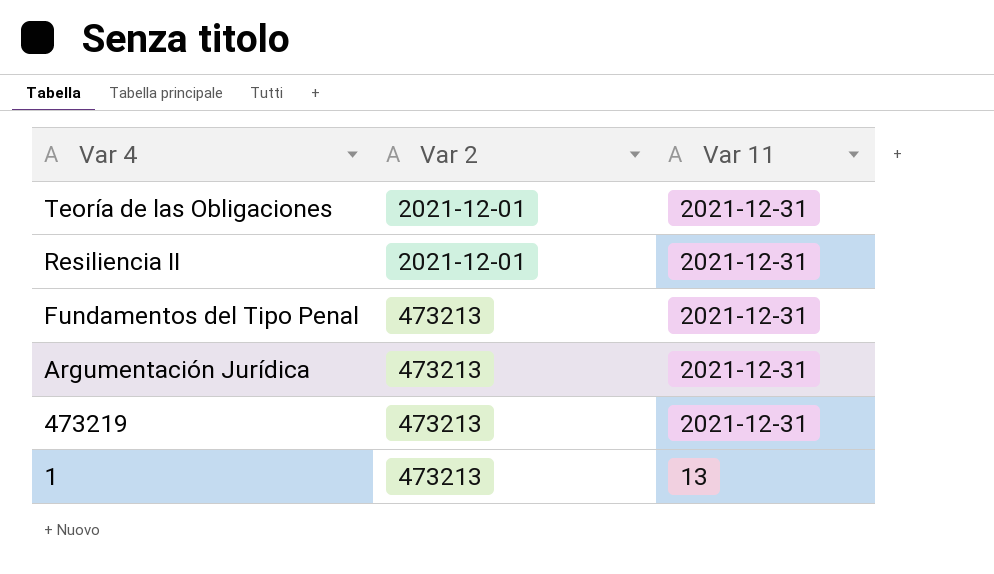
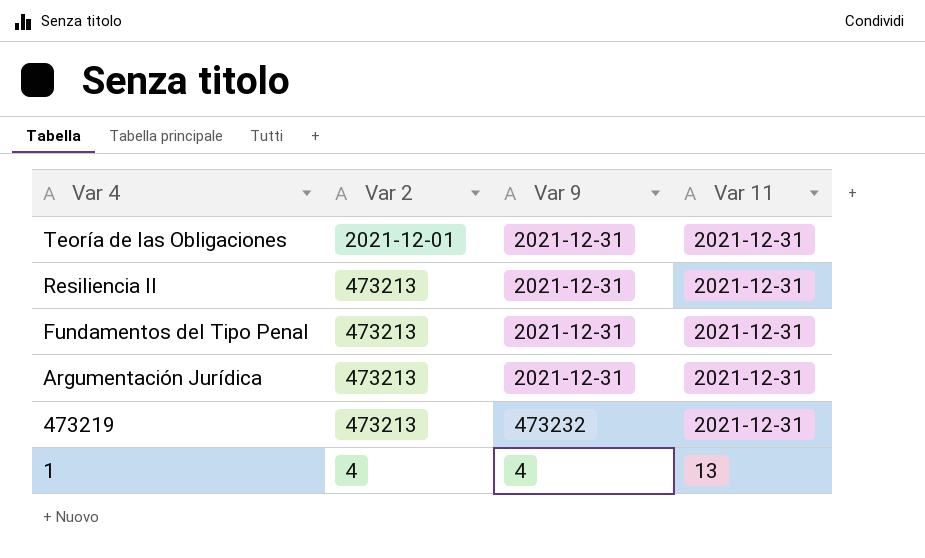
column Var 9 | position: none -> 3
Resiliencia II | Var 2: 2021-12-01 -> 473213
1 | Var 2: 473213 -> 4

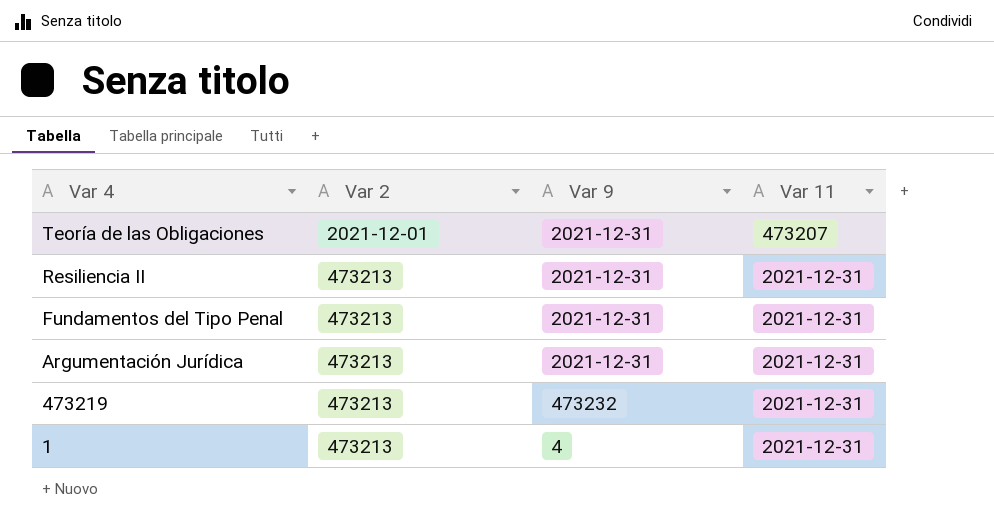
Teoría de las Obligaciones | Var 11: 2021-12-31 -> 473207
1 | Var 2: 4 -> 473213
1 | Var 11: 13 -> 2021-12-31

